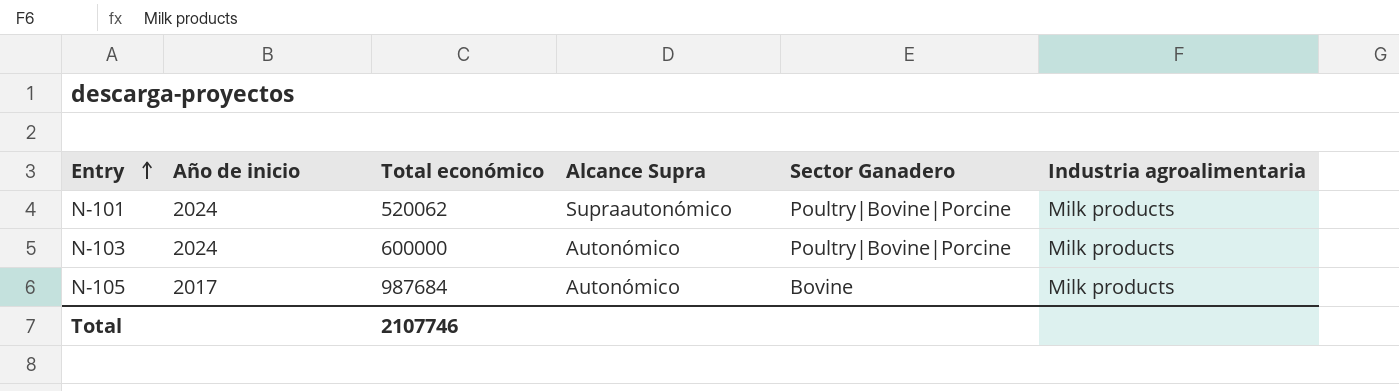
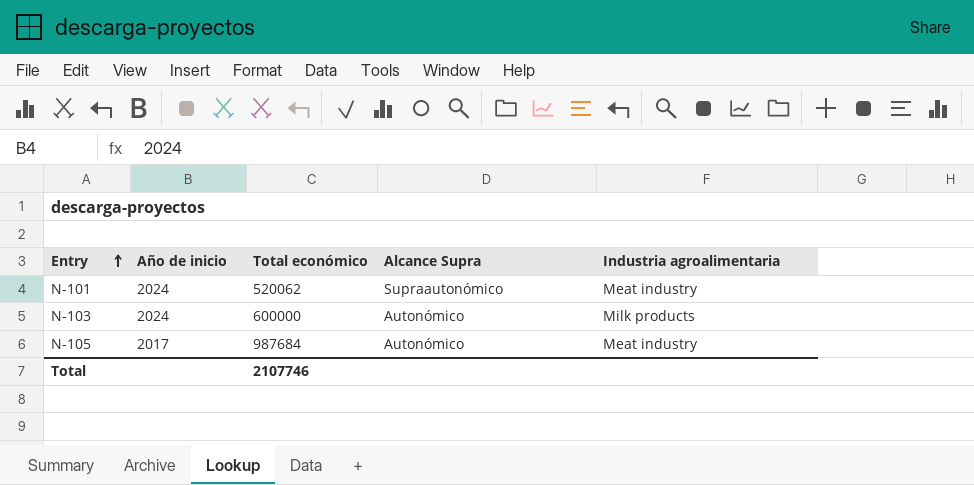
column Sector Ganadero | position: 5 -> none
N-101 | Industria agroalimentaria: Milk products -> Meat industry
N-105 | Industria agroalimentaria: Milk products -> Meat industry

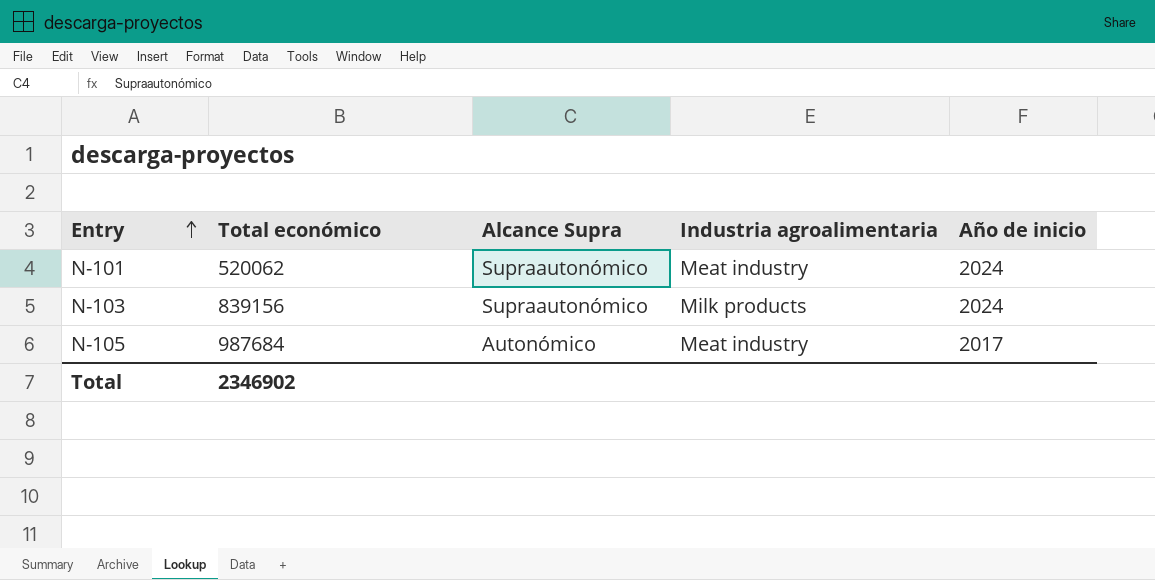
column Año de inicio | position: 2 -> 5
N-103 | Total económico: 600000 -> 839156
N-103 | Alcance Supra: Autonómico -> Supraautonómico
Total | Total económico: 2107746 -> 2346902

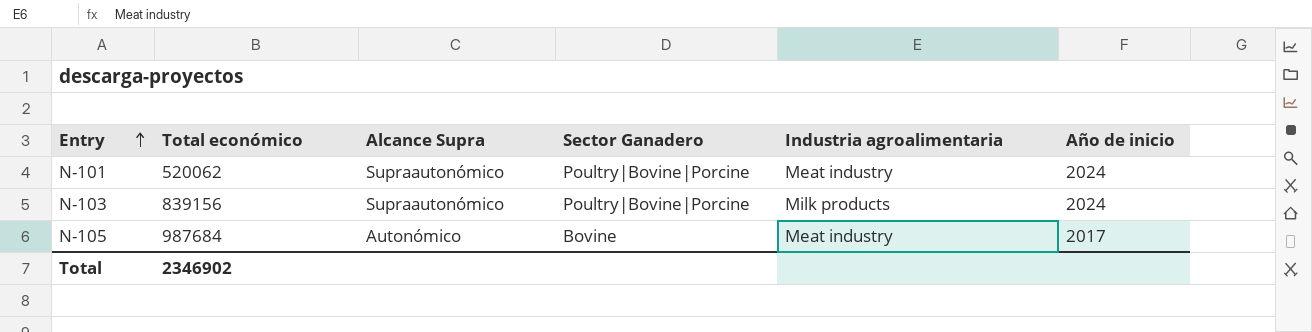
column Sector Ganadero | position: none -> 4

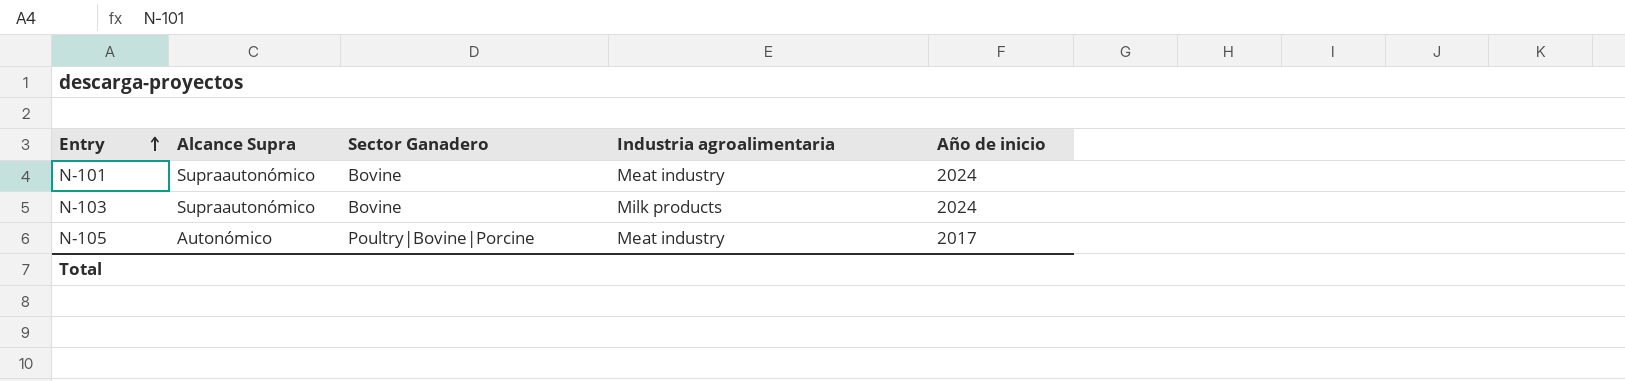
column Total económico | position: 2 -> none
N-101 | Sector Ganadero: Poultry|Bovine|Porcine -> Bovine
N-103 | Sector Ganadero: Poultry|Bovine|Porcine -> Bovine
N-105 | Sector Ganadero: Bovine -> Poultry|Bovine|Porcine

